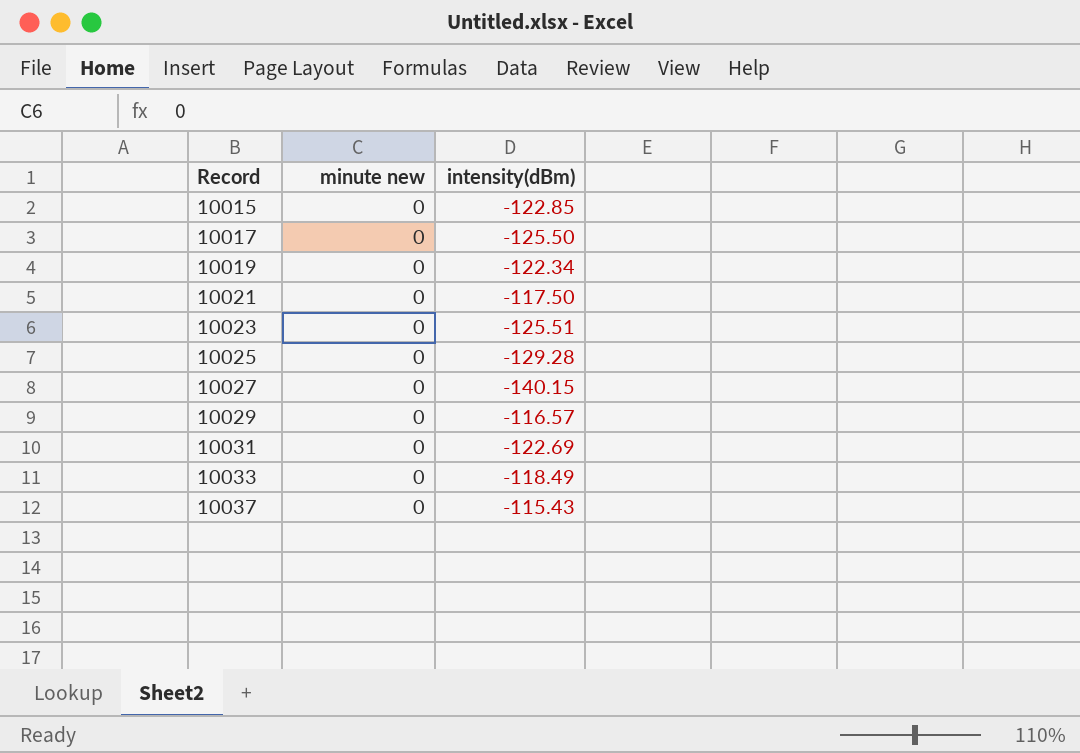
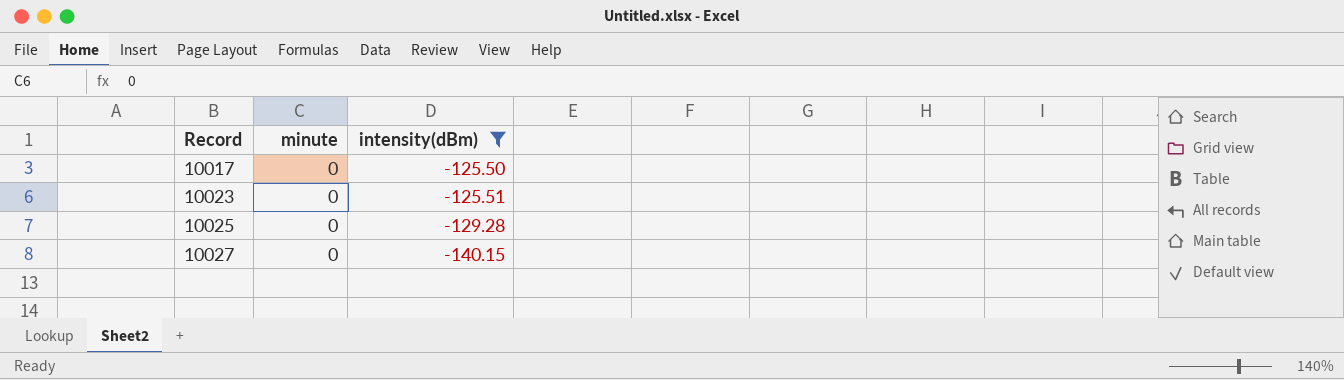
filter: none -> intensity(dBm) <= -125.50
column name: minute new -> minute

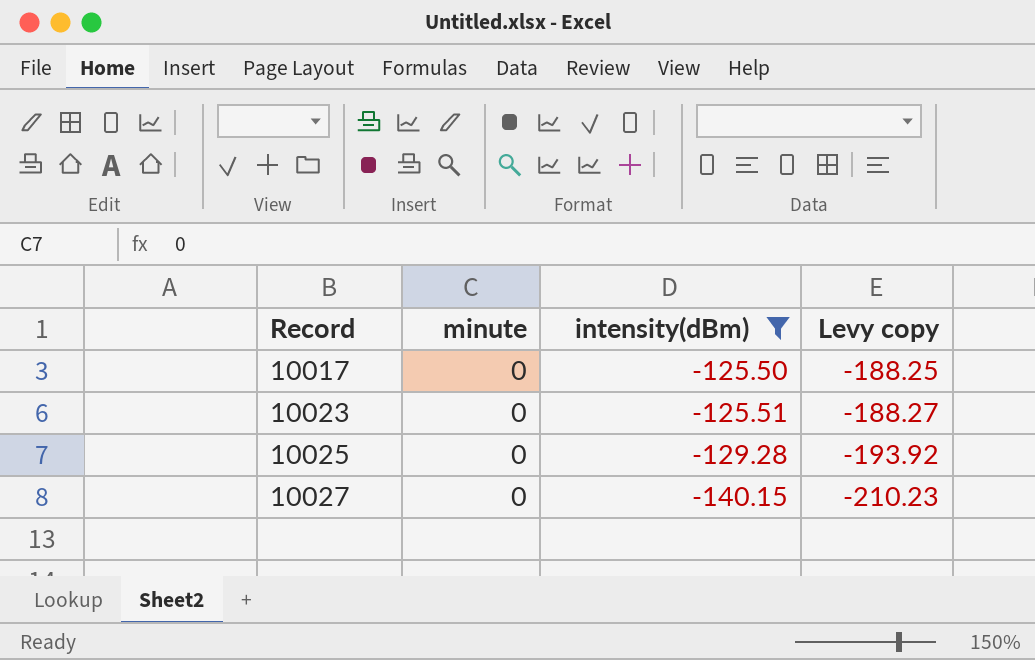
column Levy copy | formula: none -> [intensity(dBm)] * 1.5

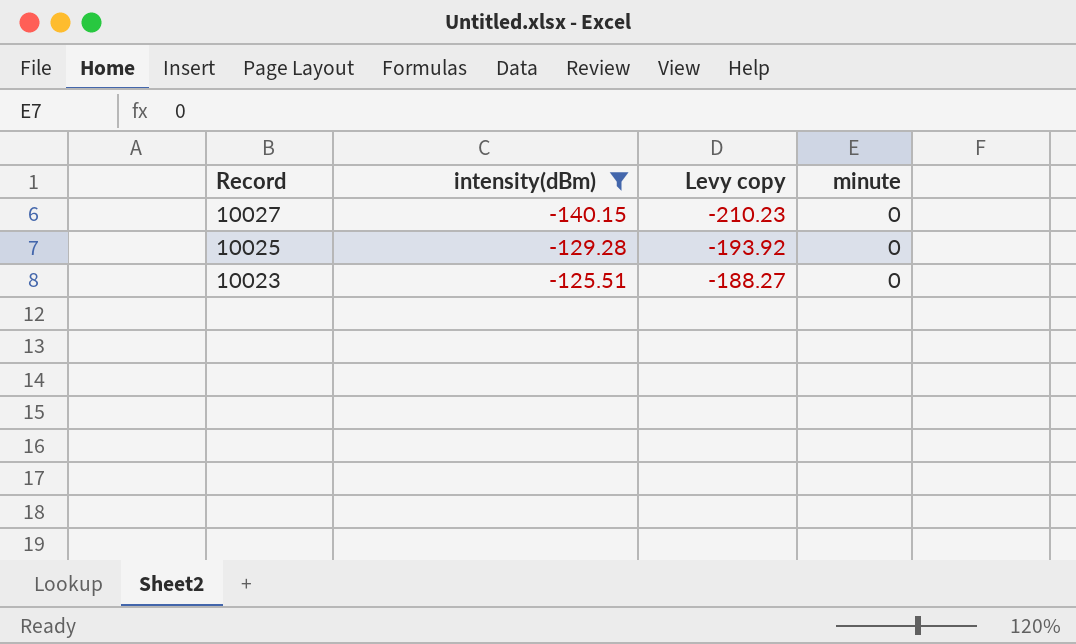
row order: Record ascending -> Record descending
column minute | position: 2 -> 4
row 10017: 0 | -125.50 | -188.25 -> none

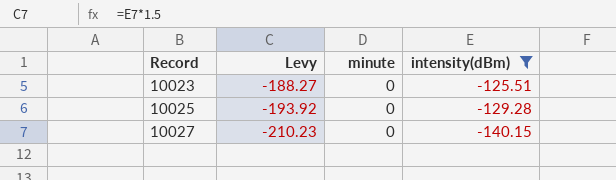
row order: Record descending -> Record ascending
column name: Levy copy -> Levy
column intensity(dBm) | position: 2 -> 4

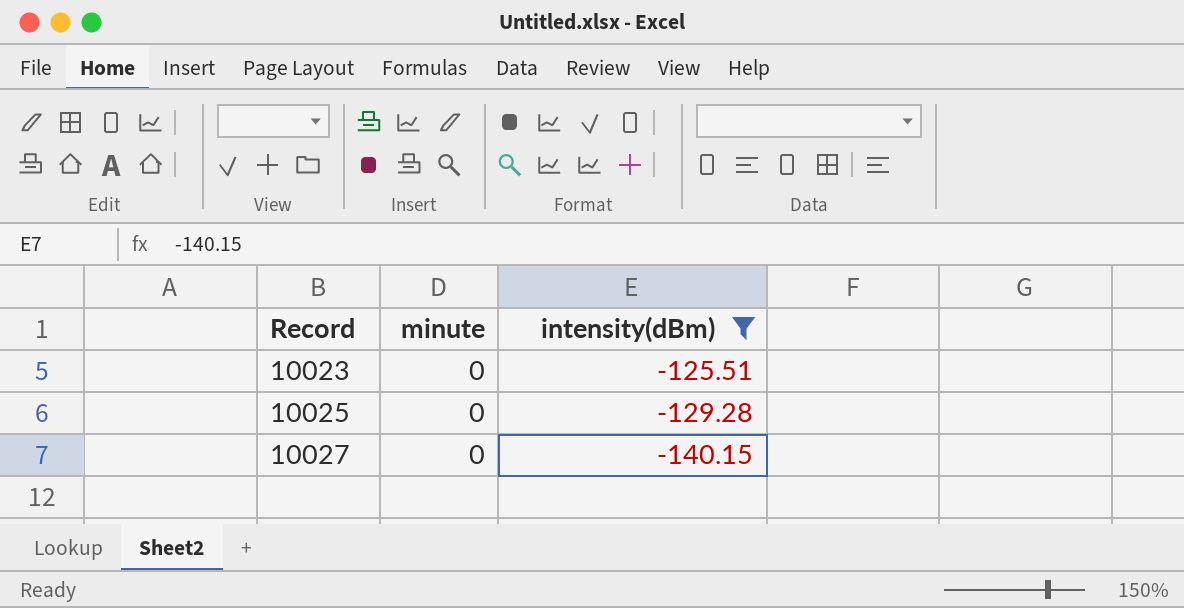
column Levy | formula: [intensity(dBm)] * 1.5 -> none

